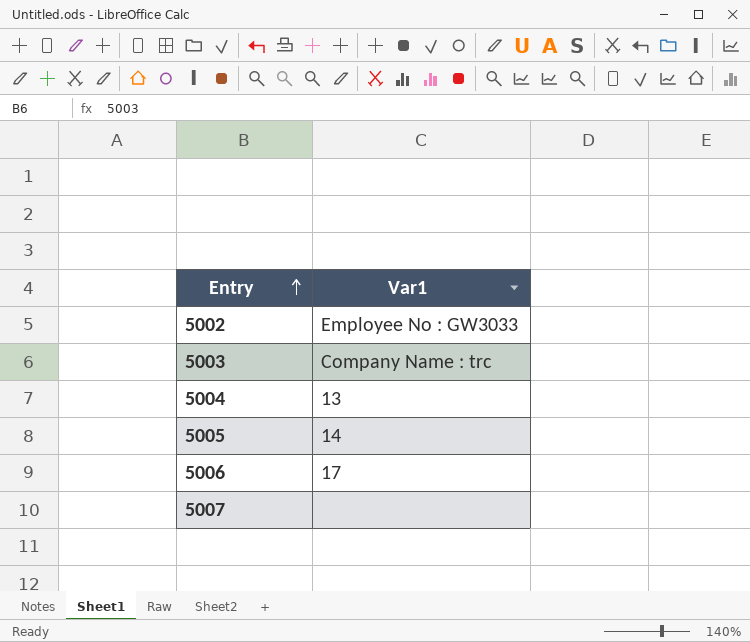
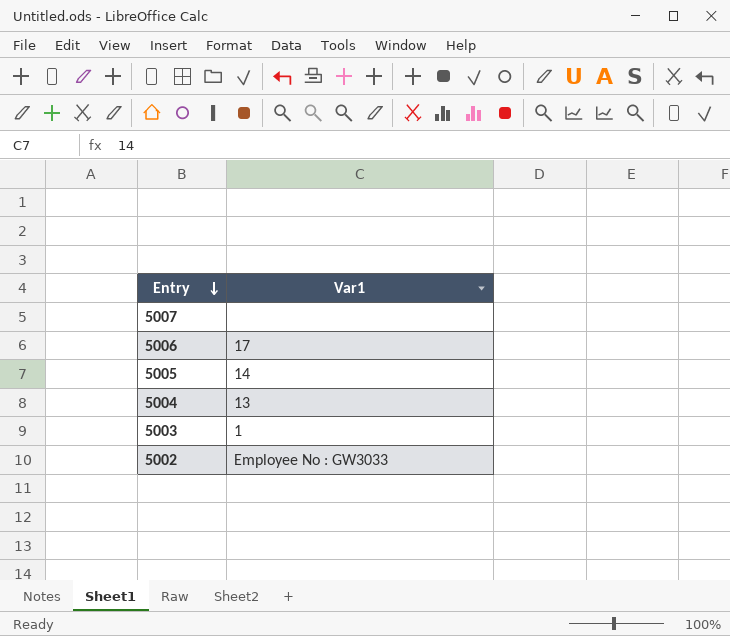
row order: Entry ascending -> Entry descending
5003 | Var1: Company Name : trc -> 1

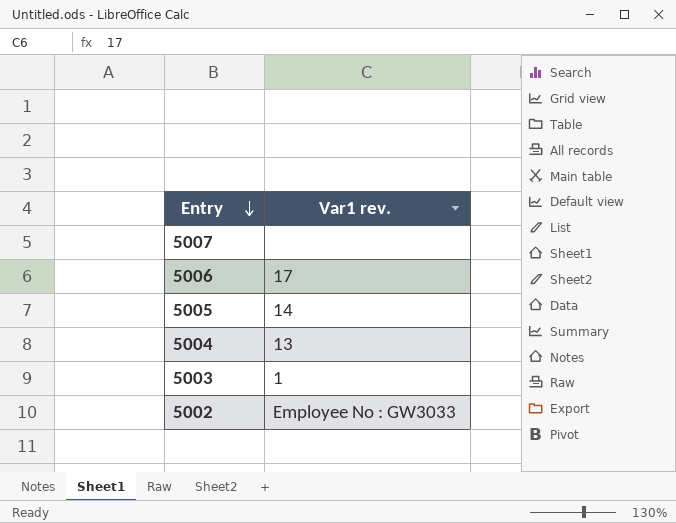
column name: Var1 -> Var1 rev.

